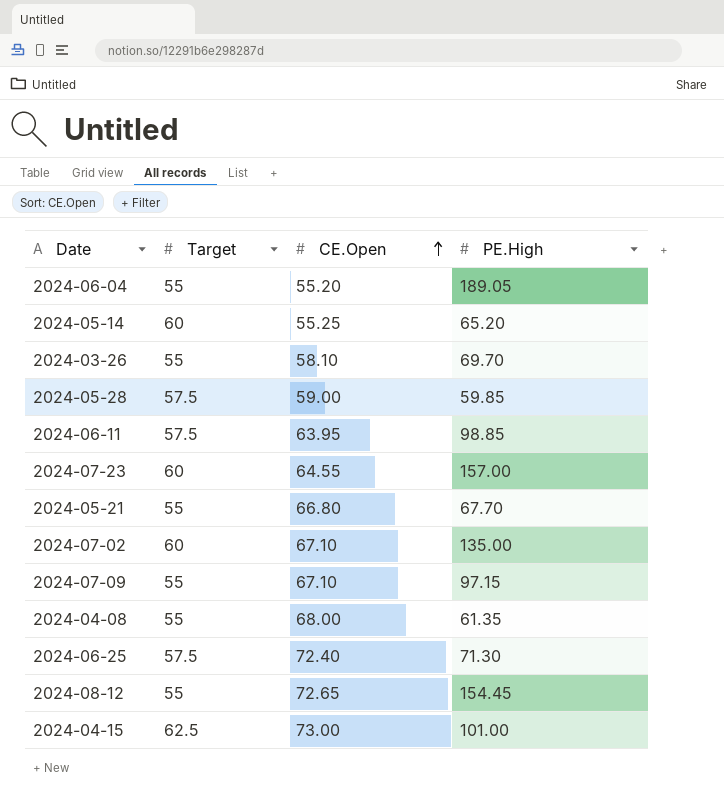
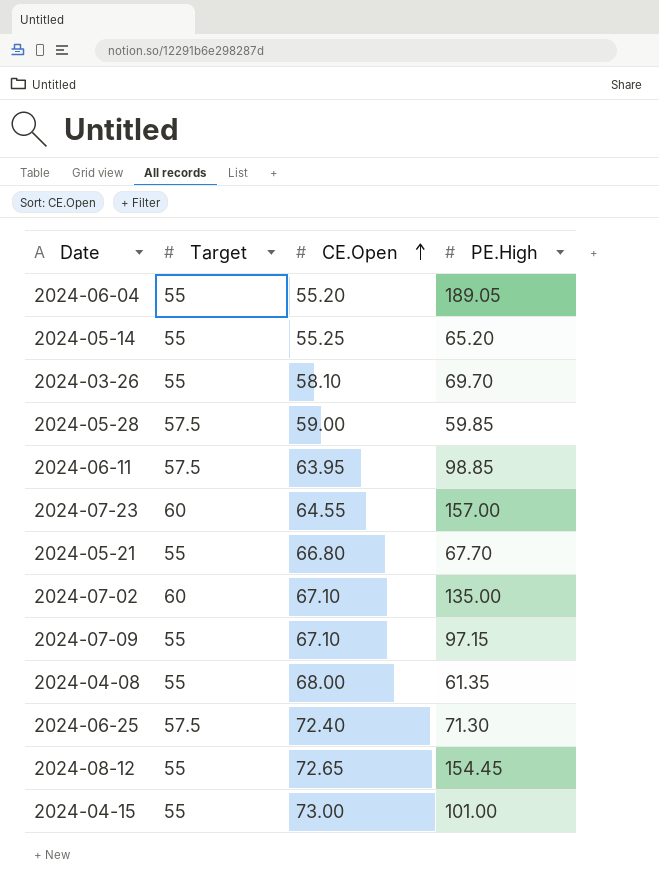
2024-05-14 | Target: 60 -> 55
2024-04-15 | Target: 62.5 -> 55

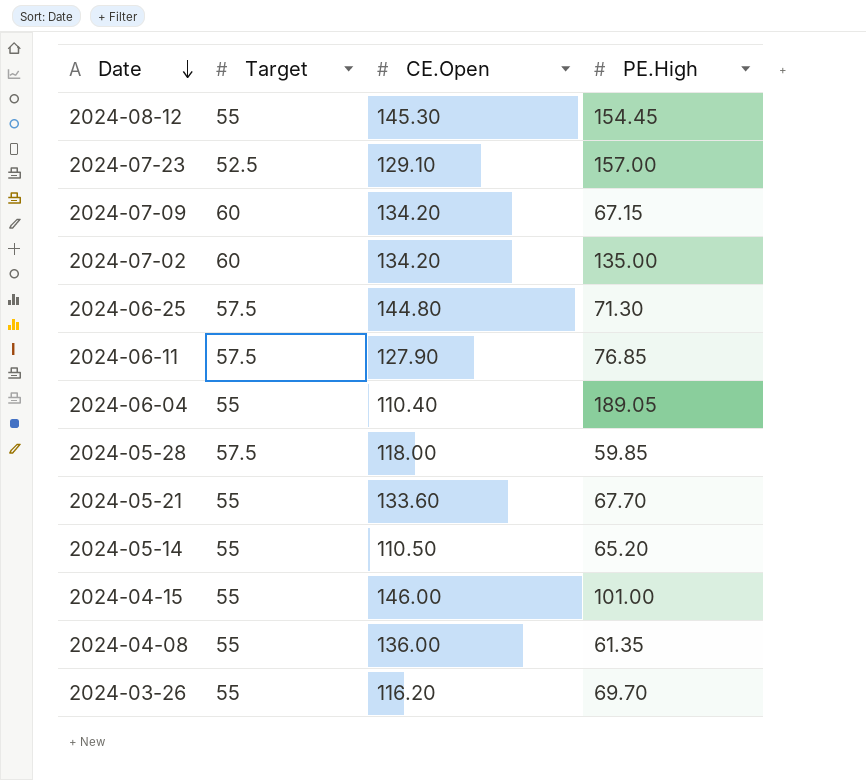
row order: CE.Open ascending -> Date descending
2024-08-12 | CE.Open: 72.65 -> 145.30
2024-07-23 | Target: 60 -> 52.5
2024-07-23 | CE.Open: 64.55 -> 129.10
2024-07-09 | Target: 55 -> 60
2024-07-09 | CE.Open: 67.10 -> 134.20
2024-07-09 | PE.High: 97.15 -> 67.15
2024-07-02 | CE.Open: 67.10 -> 134.20
2024-06-25 | CE.Open: 72.40 -> 144.80
2024-06-11 | CE.Open: 63.95 -> 127.90
2024-06-11 | PE.High: 98.85 -> 76.85
2024-06-04 | CE.Open: 55.20 -> 110.40
2024-05-28 | CE.Open: 59.00 -> 118.00
2024-05-21 | CE.Open: 66.80 -> 133.60
2024-05-14 | CE.Open: 55.25 -> 110.50
2024-04-15 | CE.Open: 73.00 -> 146.00
2024-04-08 | CE.Open: 68.00 -> 136.00
2024-03-26 | CE.Open: 58.10 -> 116.20

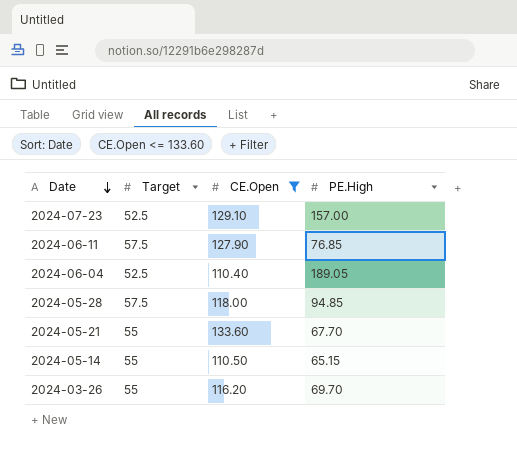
filter: none -> CE.Open <= 133.60
2024-06-04 | Target: 55 -> 52.5
2024-05-28 | PE.High: 59.85 -> 94.85
2024-05-14 | PE.High: 65.20 -> 65.15

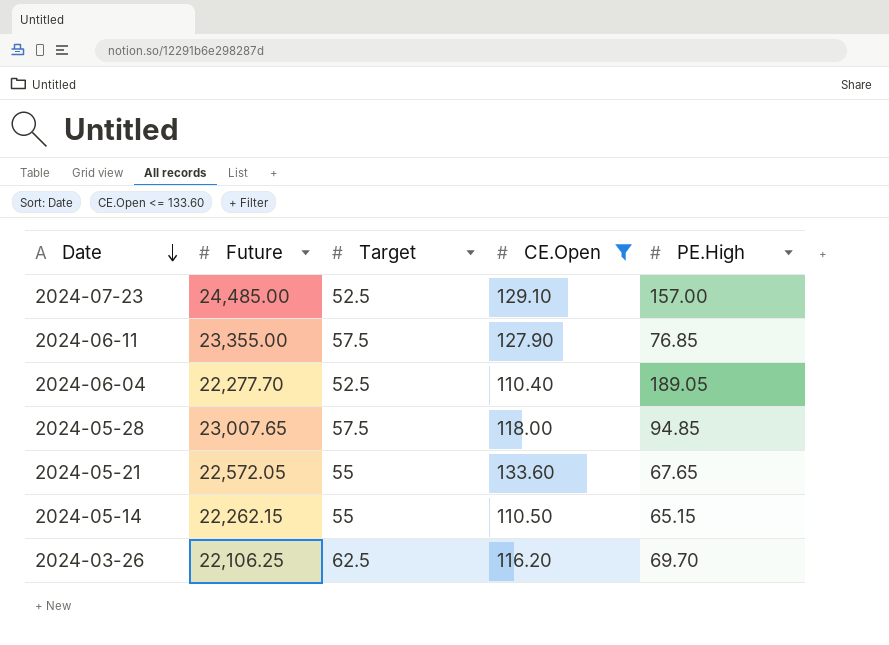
column Future | position: none -> 2
2024-05-21 | PE.High: 67.70 -> 67.65
2024-03-26 | Target: 55 -> 62.5

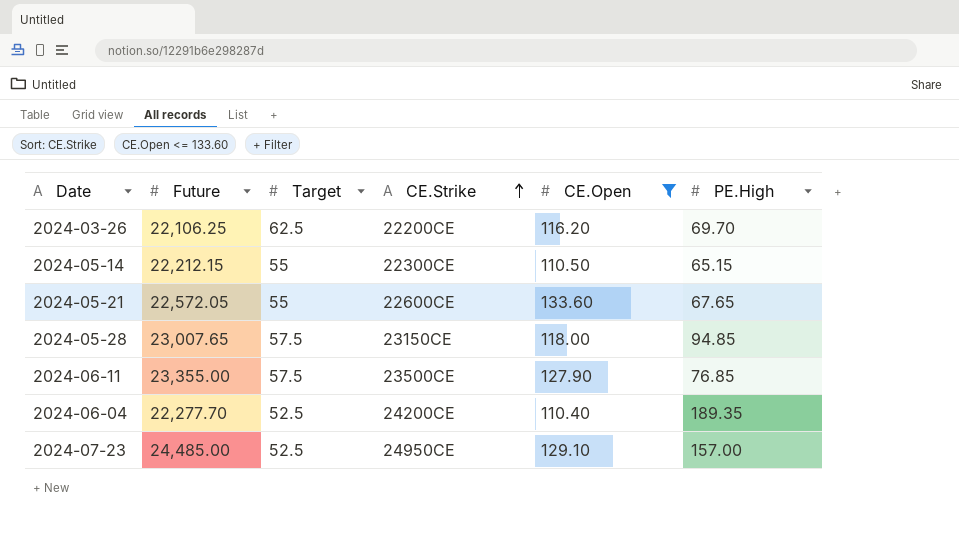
row order: Date descending -> CE.Strike ascending
column CE.Strike | position: none -> 4
2024-05-14 | Future: 22,262.15 -> 22,212.15
2024-06-04 | PE.High: 189.05 -> 189.35

